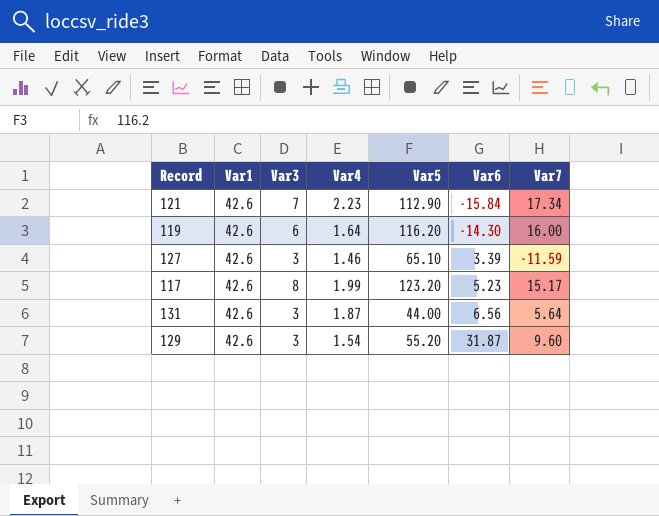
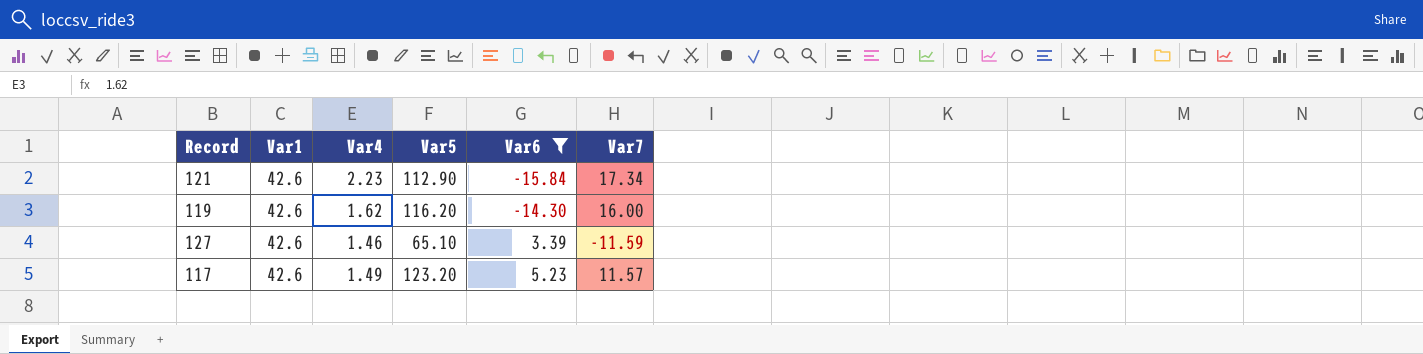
filter: none -> Var6 <= 5.23
column Var3 | position: 3 -> none
119 | Var4: 1.64 -> 1.62
117 | Var4: 1.99 -> 1.49
117 | Var7: 15.17 -> 11.57

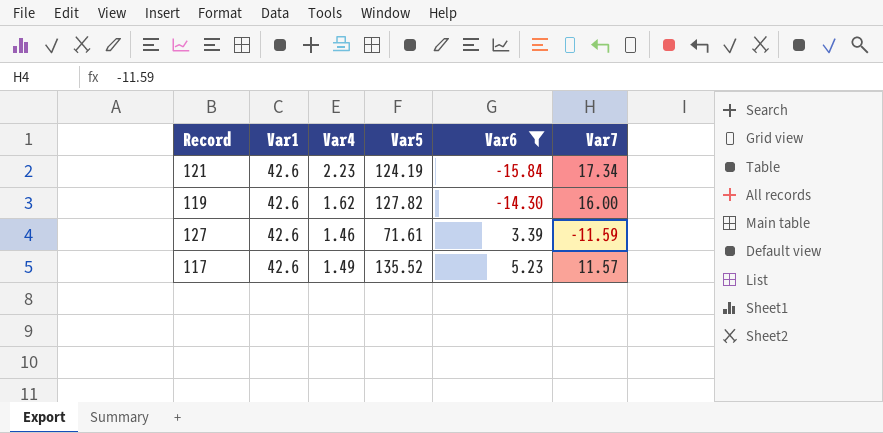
121 | Var5: 112.90 -> 124.19
119 | Var5: 116.20 -> 127.82
127 | Var5: 65.10 -> 71.61
117 | Var5: 123.20 -> 135.52

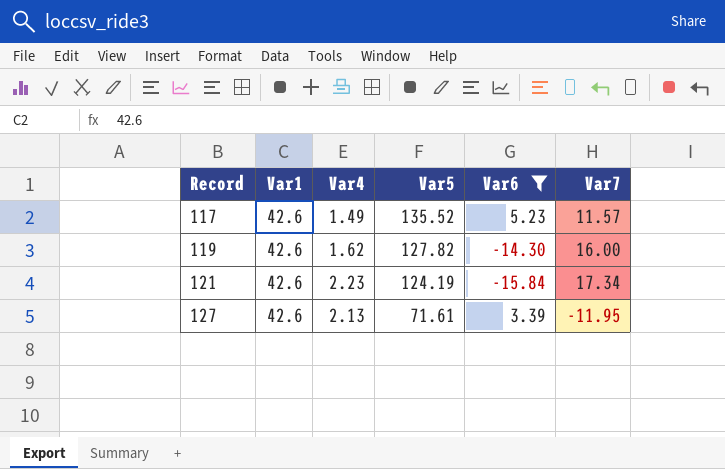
row order: Var6 ascending -> Record ascending
127 | Var4: 1.46 -> 2.13
127 | Var7: -11.59 -> -11.95

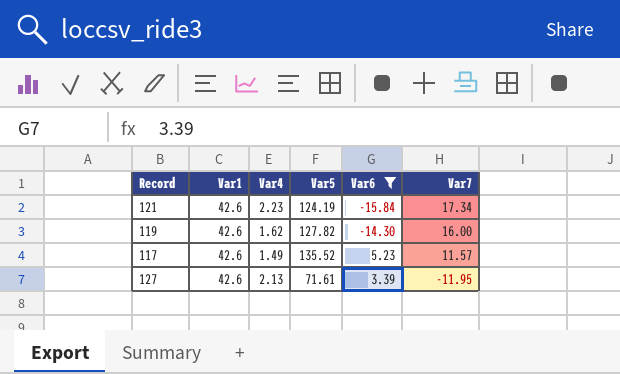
row order: Record ascending -> Var7 descending

